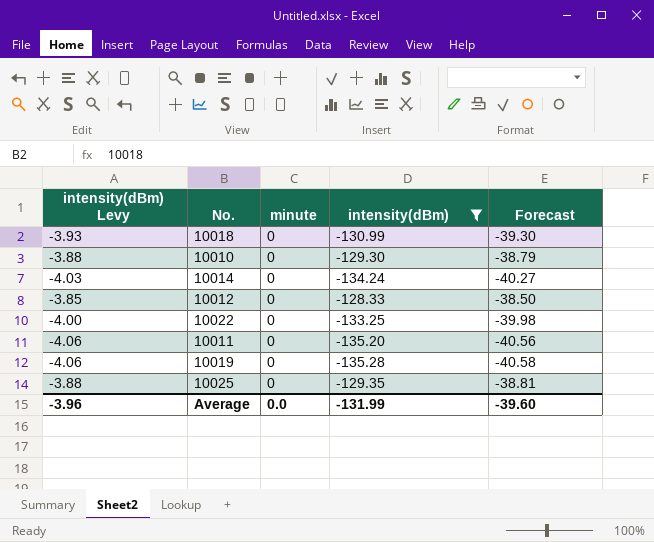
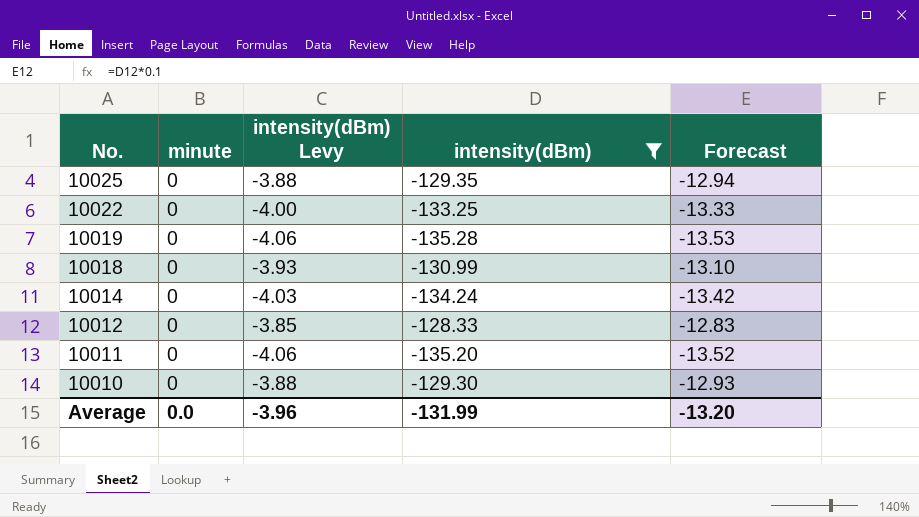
row order: none -> No. descending
column intensity(dBm) Levy | position: 1 -> 3
column Forecast | formula: [intensity(dBm)] * 0.3 -> [intensity(dBm)] * 0.1
Average | Forecast: -39.60 -> -13.20

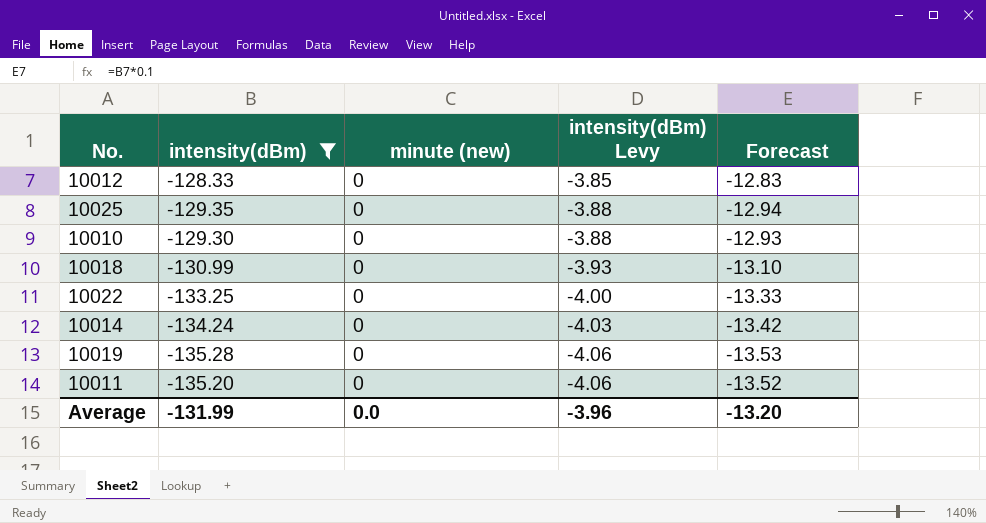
row order: No. descending -> intensity(dBm) Levy descending
column intensity(dBm) | position: 4 -> 2
column name: minute -> minute (new)

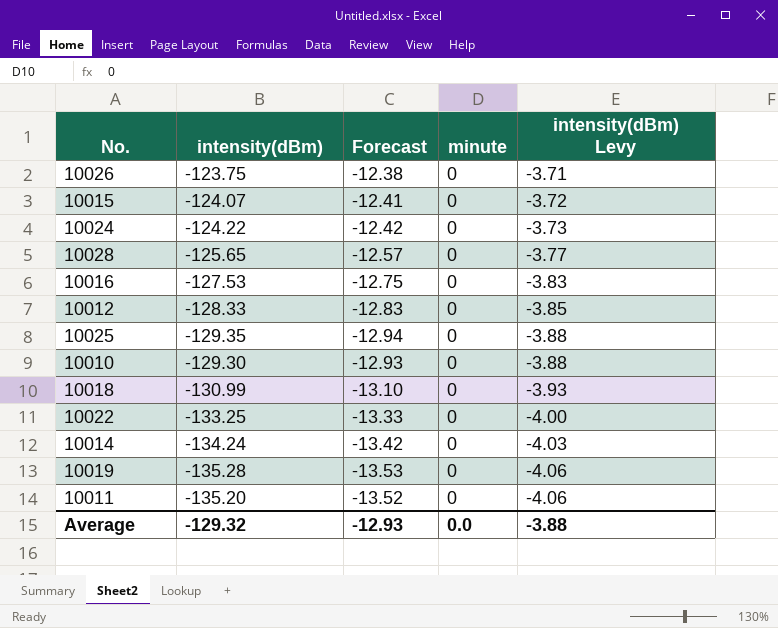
filter: intensity(dBm) <= -128.33 -> none
column Forecast | position: 5 -> 3
column name: minute (new) -> minute
Average | intensity(dBm): -131.99 -> -129.32
Average | Forecast: -13.20 -> -12.93
Average | intensity(dBm) Levy: -3.96 -> -3.88

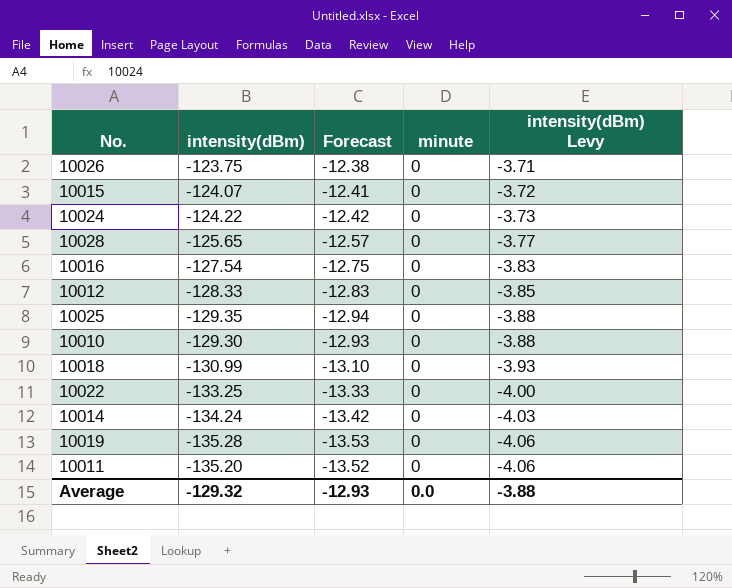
10016 | intensity(dBm): -127.53 -> -127.54

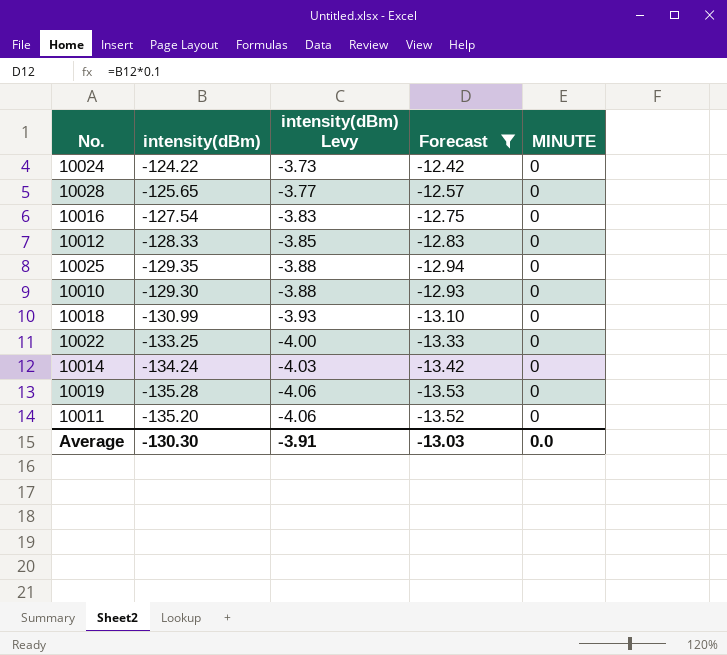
filter: none -> Forecast <= -12.42
column intensity(dBm) Levy | position: 5 -> 3
column name: minute -> MINUTE
Average | intensity(dBm): -129.32 -> -130.30
Average | intensity(dBm) Levy: -3.88 -> -3.91
Average | Forecast: -12.93 -> -13.03

